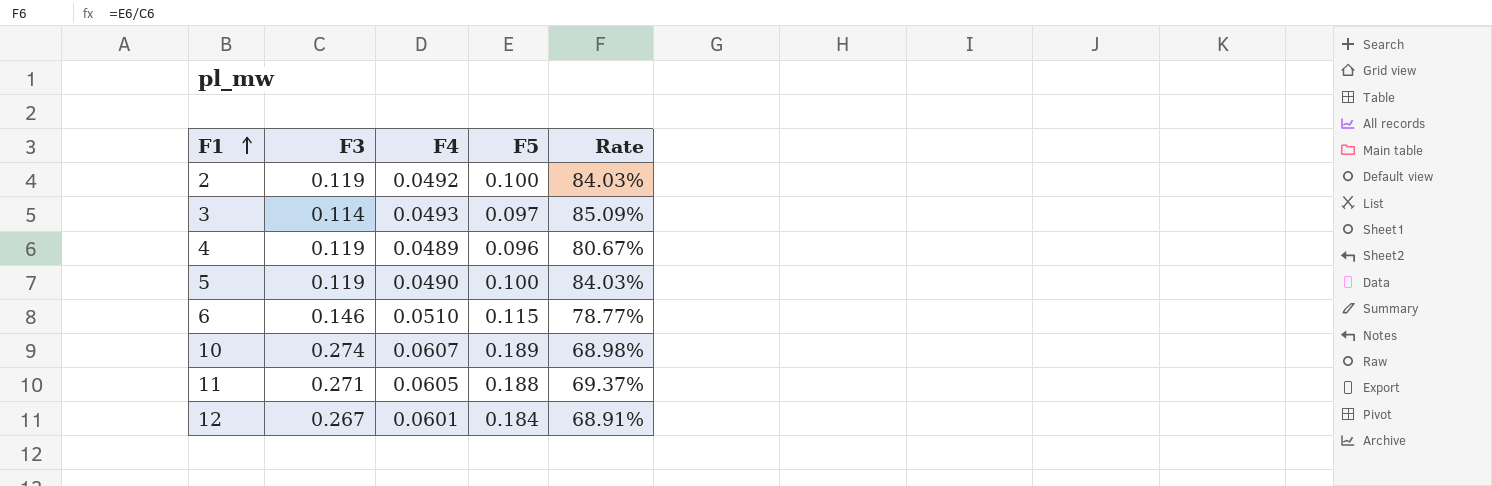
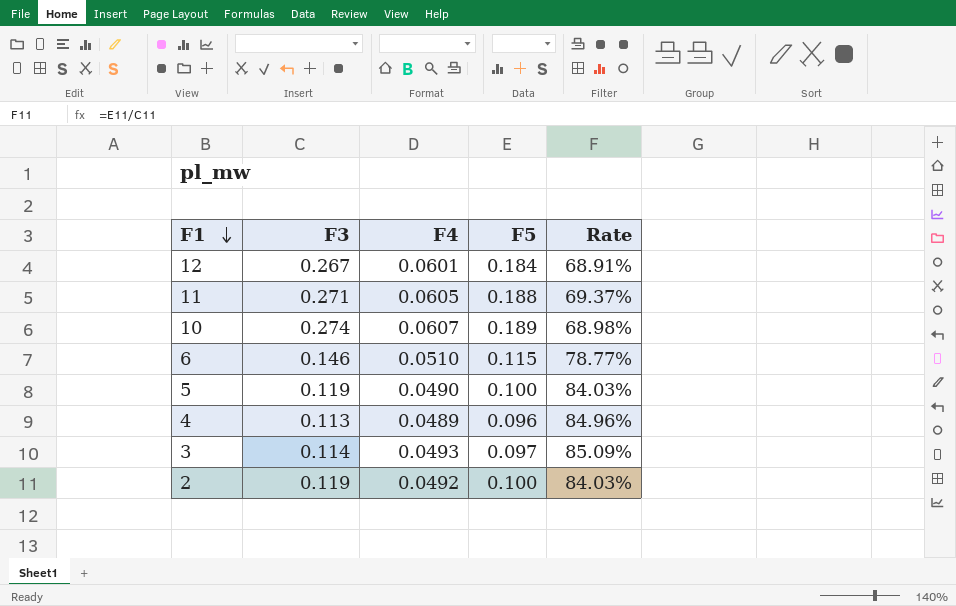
row order: F1 ascending -> F1 descending
4 | F3: 0.119 -> 0.113
4 | Rate: 80.67% -> 84.96%

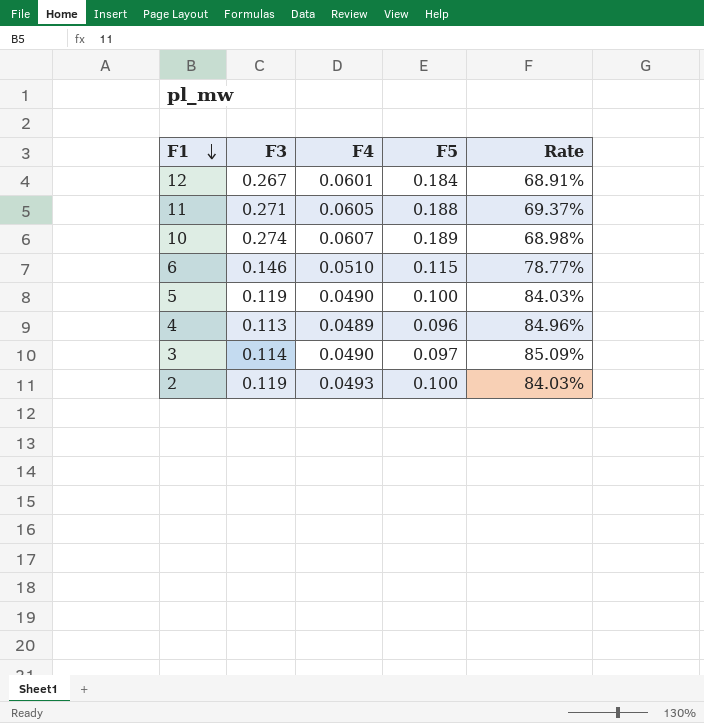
3 | F4: 0.0493 -> 0.0490
2 | F4: 0.0492 -> 0.0493

